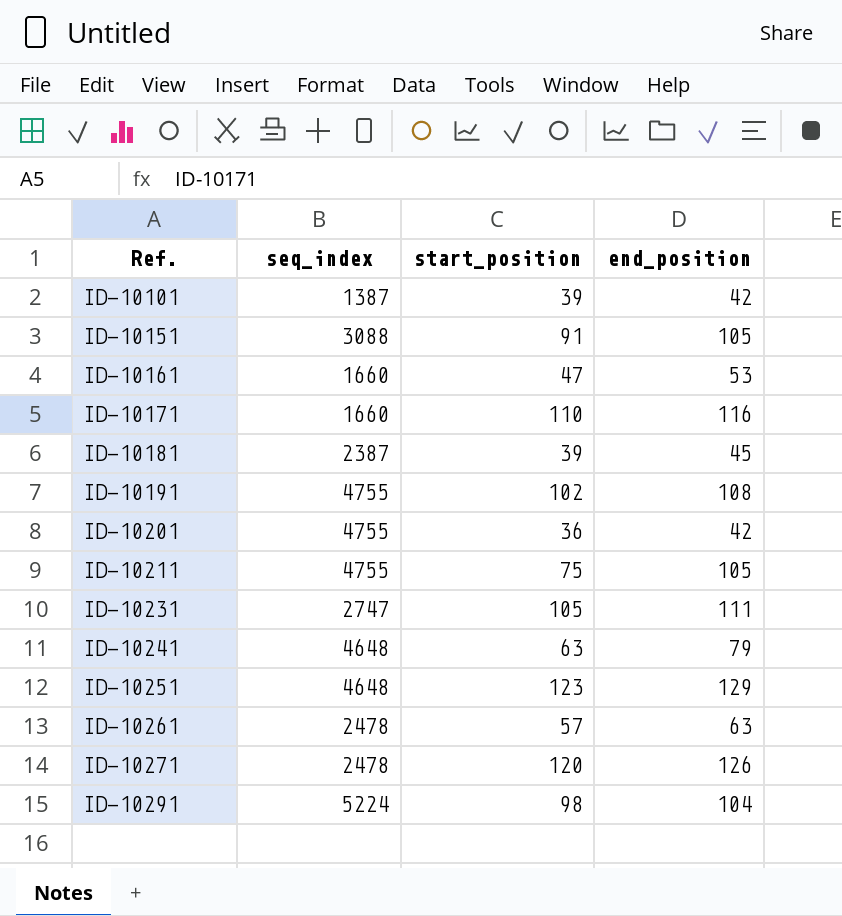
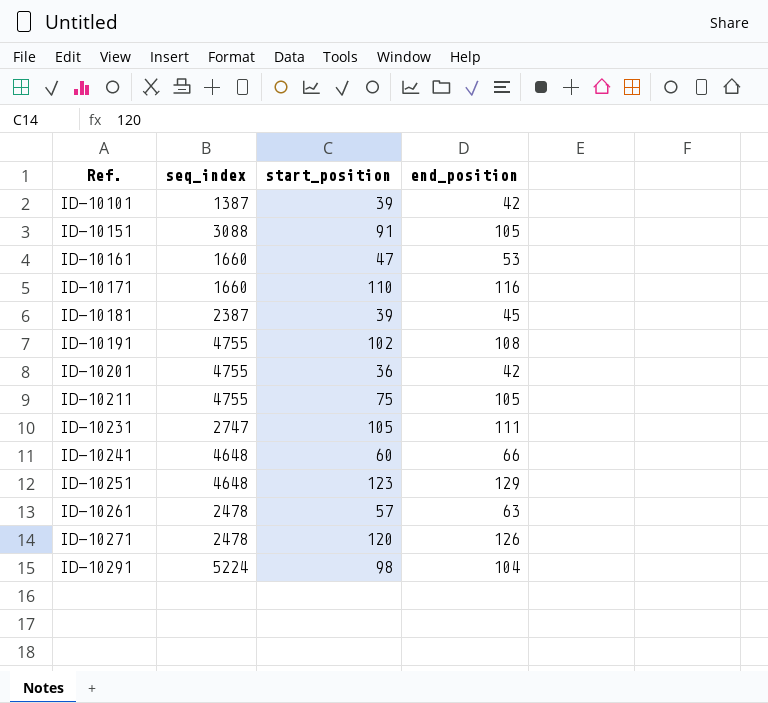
ID-10241 | start_position: 63 -> 60
ID-10241 | end_position: 79 -> 66

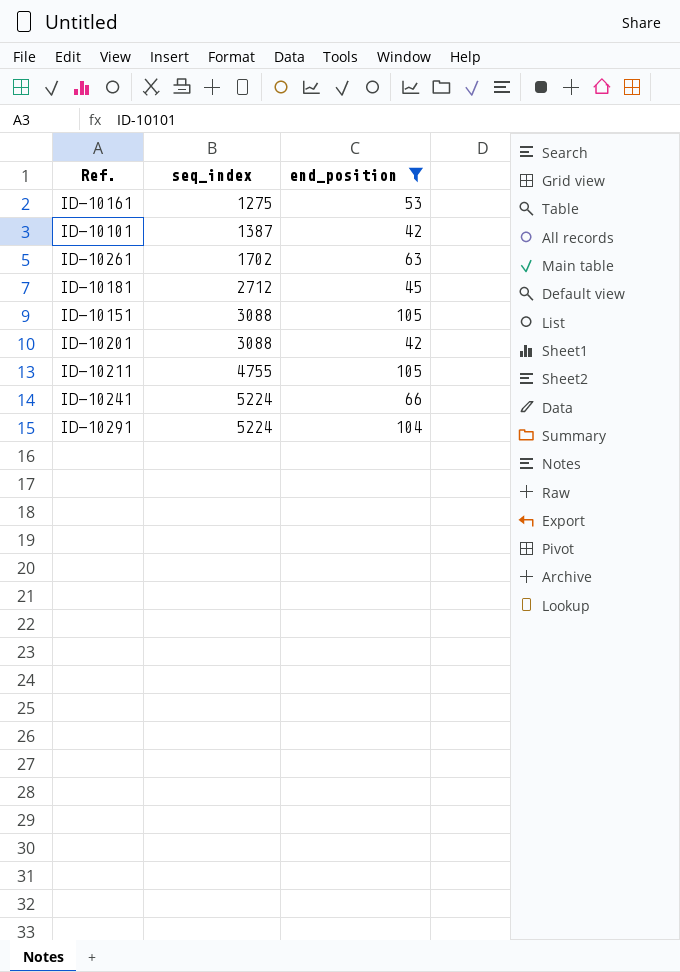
filter: none -> end_position <= 105
row order: Ref. ascending -> seq_index ascending
column start_position | position: 3 -> none
ID-10161 | seq_index: 1660 -> 1275
ID-10261 | seq_index: 2478 -> 1702
ID-10181 | seq_index: 2387 -> 2712
ID-10201 | seq_index: 4755 -> 3088
ID-10241 | seq_index: 4648 -> 5224

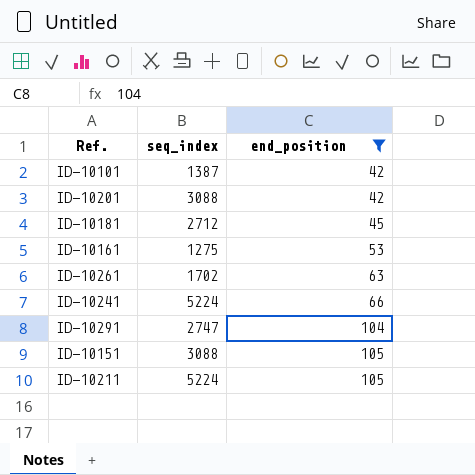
row order: seq_index ascending -> end_position ascending
ID-10291 | seq_index: 5224 -> 2747
ID-10211 | seq_index: 4755 -> 5224

